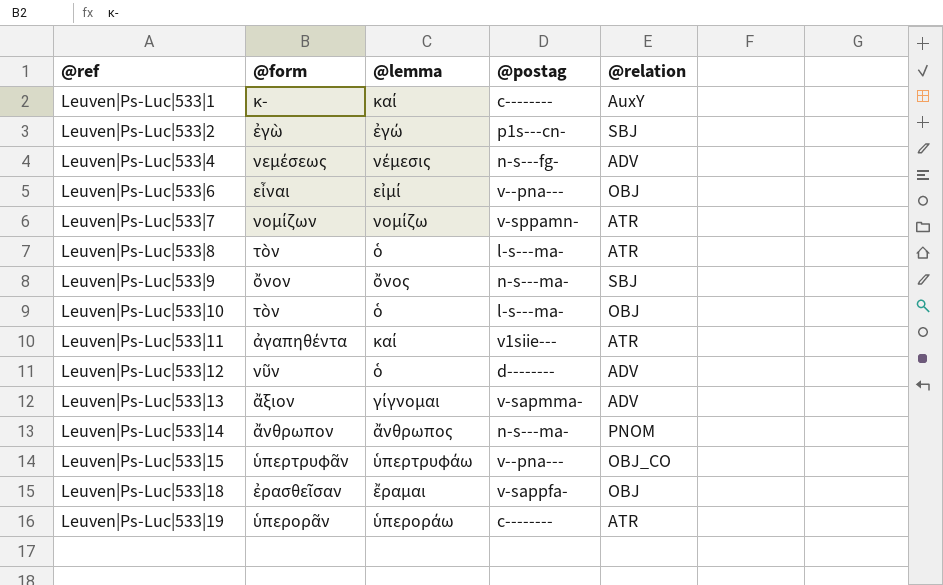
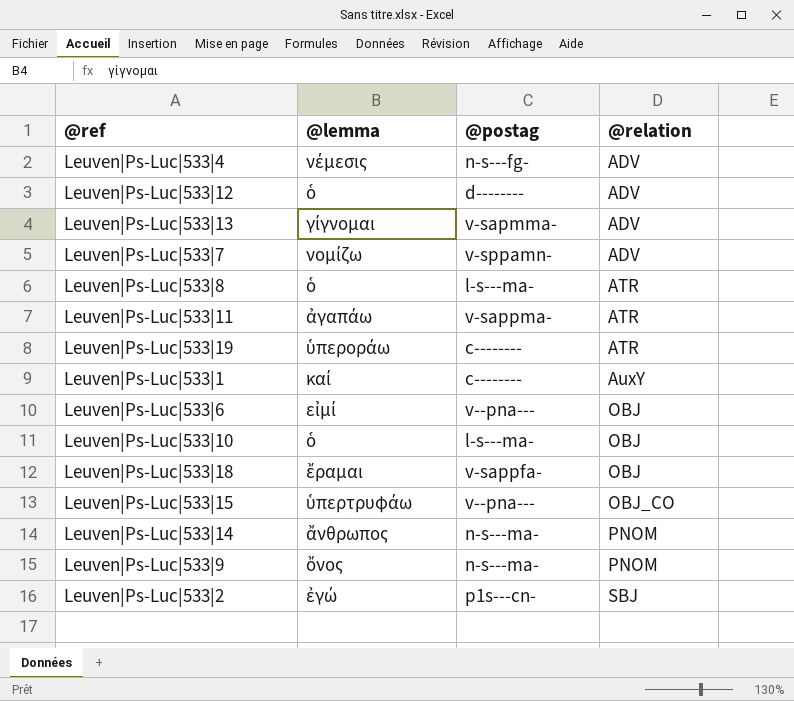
row order: @ref ascending -> @relation ascending
column @form | position: 2 -> none
Leuven|Ps-Luc|533|7 | @relation: ATR -> ADV
Leuven|Ps-Luc|533|11 | @lemma: καί -> ἀγαπάω
Leuven|Ps-Luc|533|11 | @postag: v1siie--- -> v-sappma-
Leuven|Ps-Luc|533|9 | @relation: SBJ -> PNOM

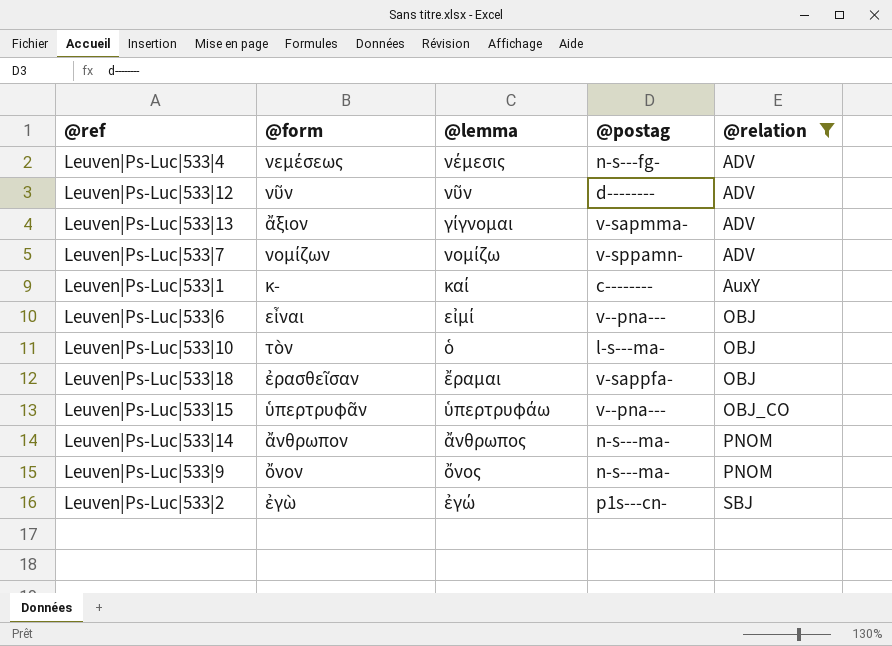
filter: none -> @relation != ATR
column @form | position: none -> 2
Leuven|Ps-Luc|533|12 | @lemma: ὁ -> νῦν

